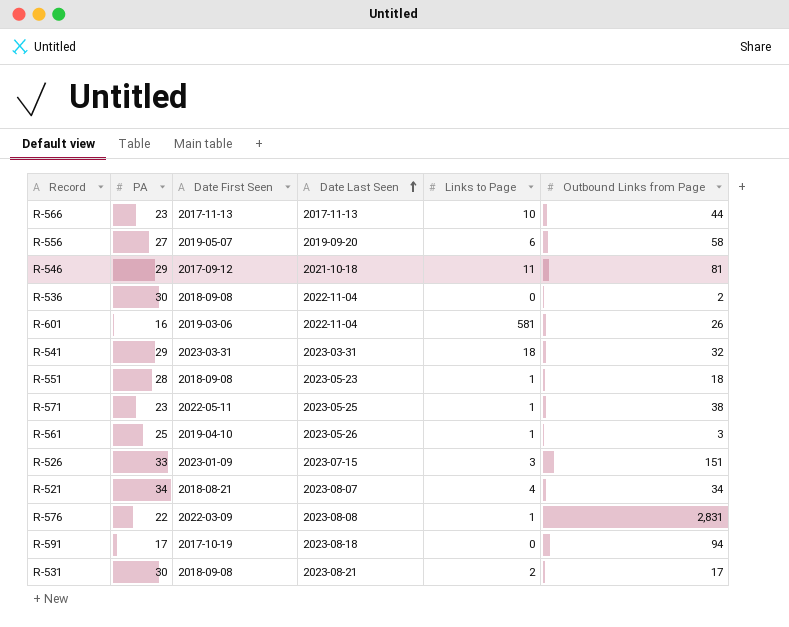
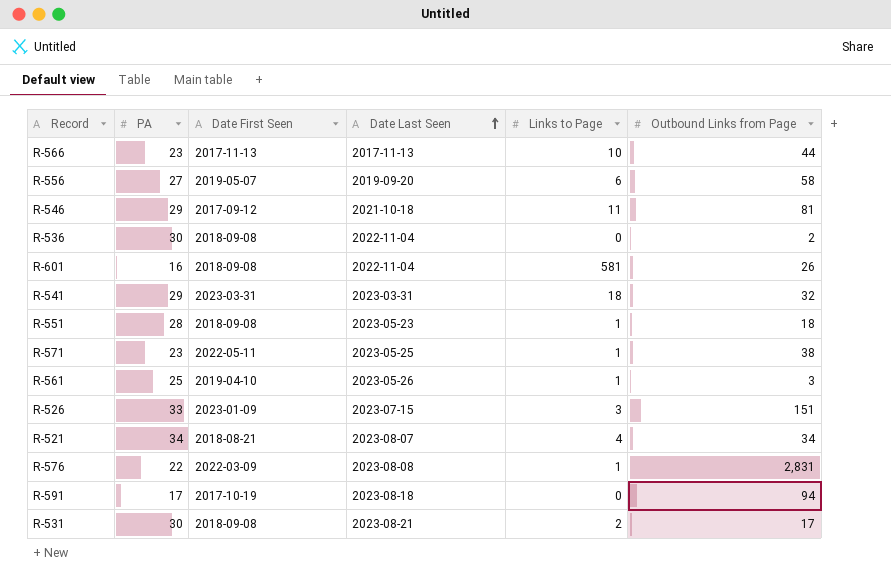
R-601 | Date First Seen: 2019-03-06 -> 2018-09-08

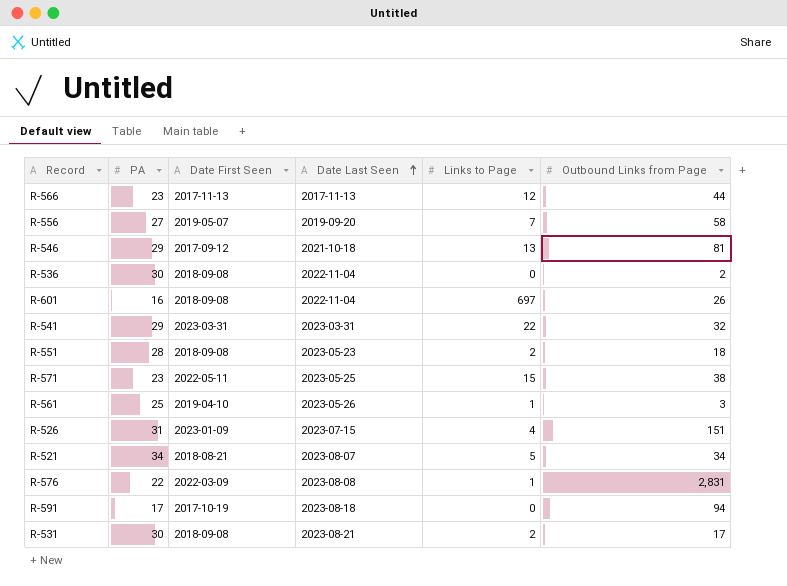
R-566 | Links to Page: 10 -> 12
R-556 | Links to Page: 6 -> 7
R-546 | Links to Page: 11 -> 13
R-601 | Links to Page: 581 -> 697
R-541 | Links to Page: 18 -> 22
R-551 | Links to Page: 1 -> 2
R-571 | Links to Page: 1 -> 15
R-526 | PA: 33 -> 31
R-526 | Links to Page: 3 -> 4
R-521 | Links to Page: 4 -> 5

